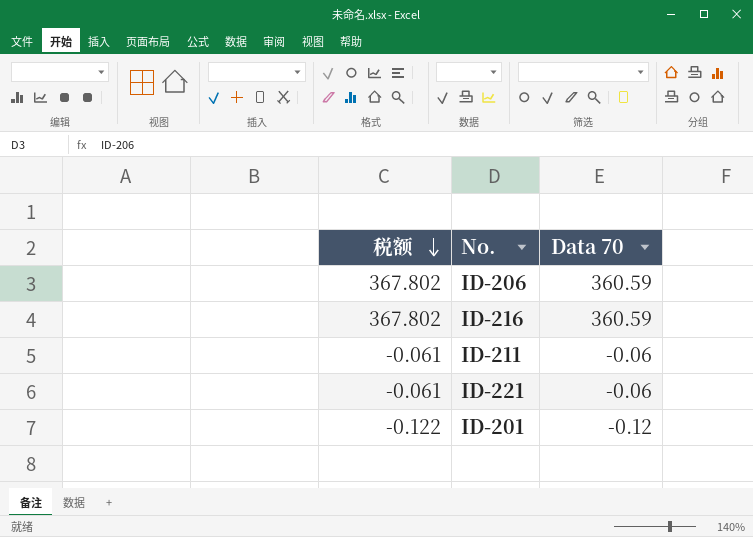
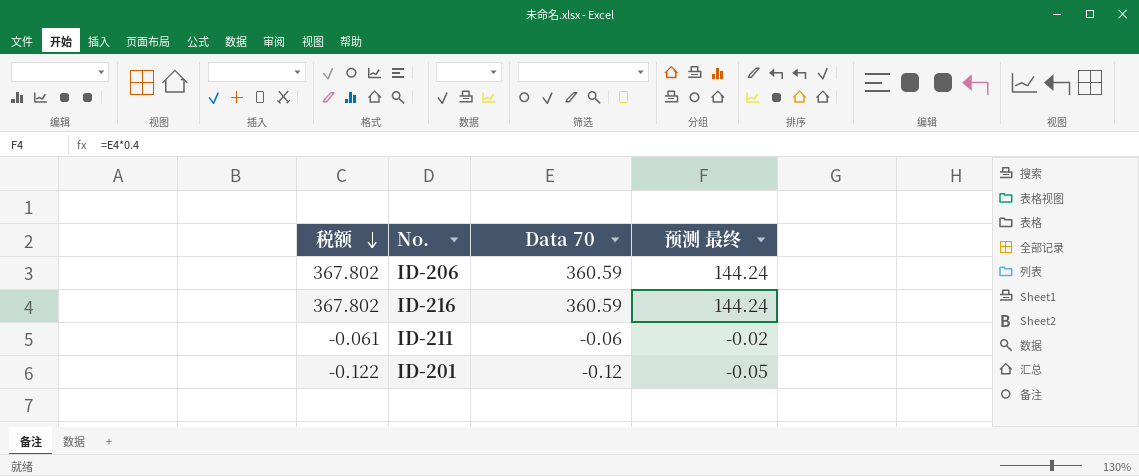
column 预测 最终 | formula: none -> [Data 70] * 0.4
row ID-221: -0.061 | -0.06 -> none

